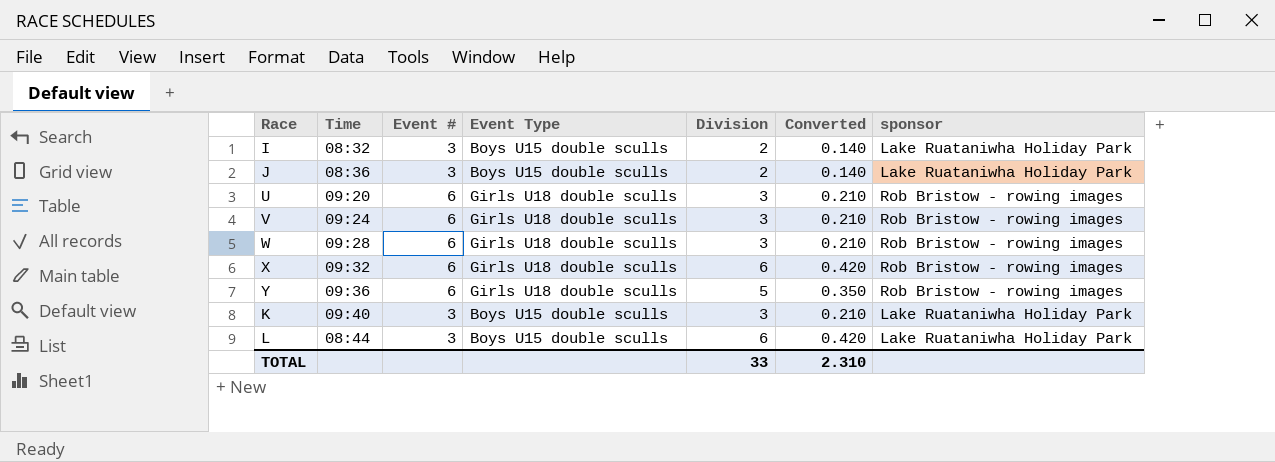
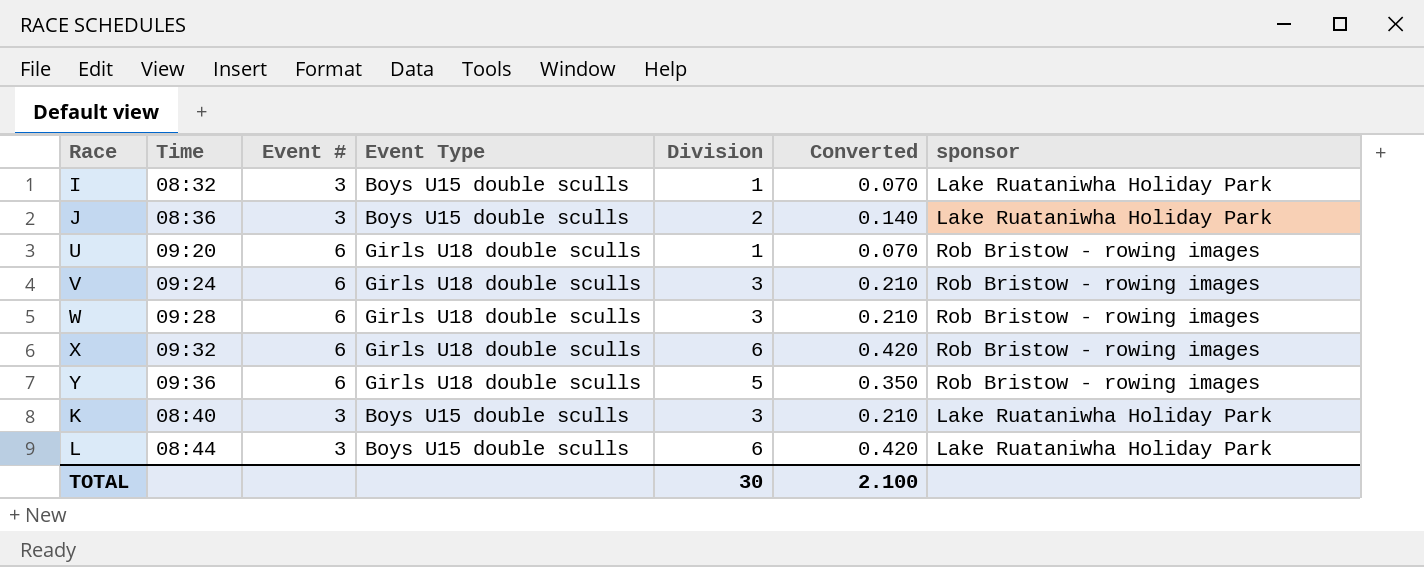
I | Division: 2 -> 1
I | Converted: 0.140 -> 0.070
U | Division: 3 -> 1
U | Converted: 0.210 -> 0.070
K | Time: 09:40 -> 08:40
TOTAL | Division: 33 -> 30
TOTAL | Converted: 2.310 -> 2.100

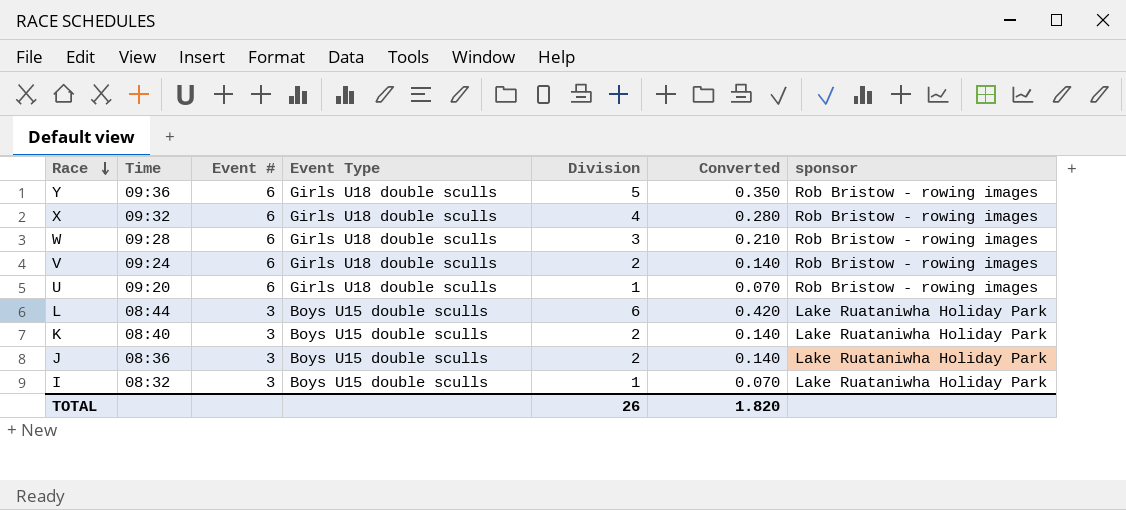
row order: none -> Race descending
X | Division: 6 -> 4
X | Converted: 0.420 -> 0.280
V | Division: 3 -> 2
V | Converted: 0.210 -> 0.140
K | Division: 3 -> 2
K | Converted: 0.210 -> 0.140
TOTAL | Division: 30 -> 26
TOTAL | Converted: 2.100 -> 1.820

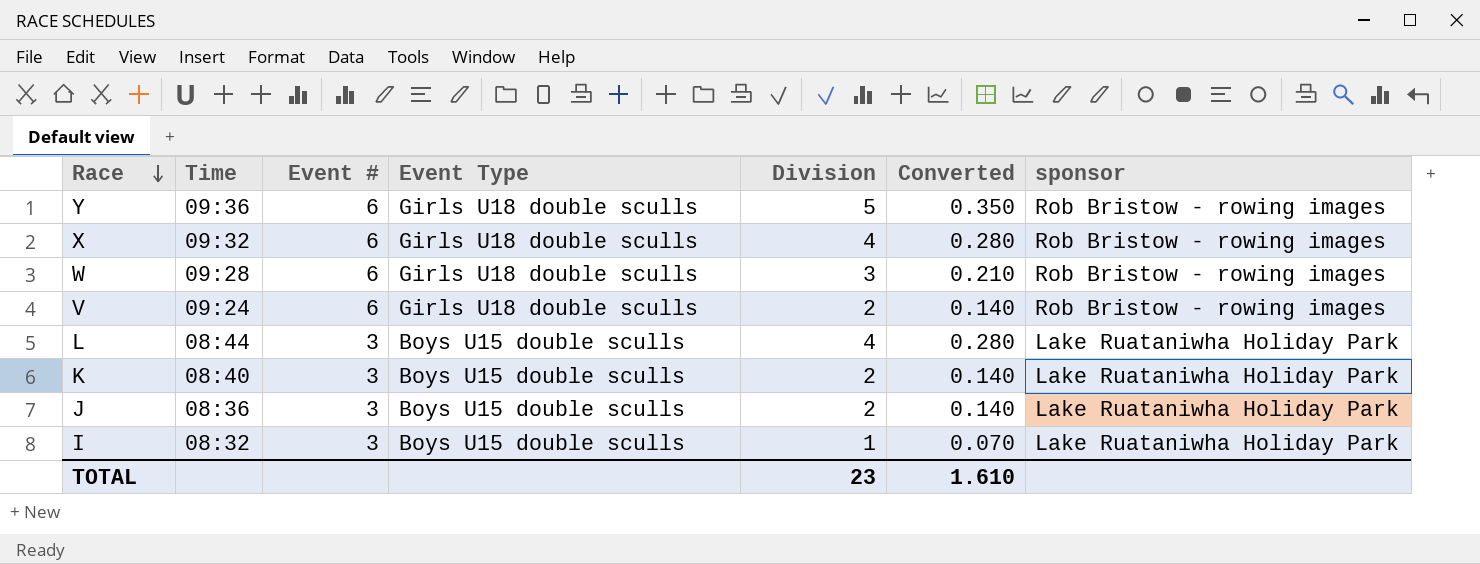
row U: 09:20 | 6 | Girls U18 double sculls | 1 | 0.070 | Rob Bristow - rowing images -> none
L | Division: 6 -> 4
L | Converted: 0.420 -> 0.280
TOTAL | Division: 26 -> 23
TOTAL | Converted: 1.820 -> 1.610

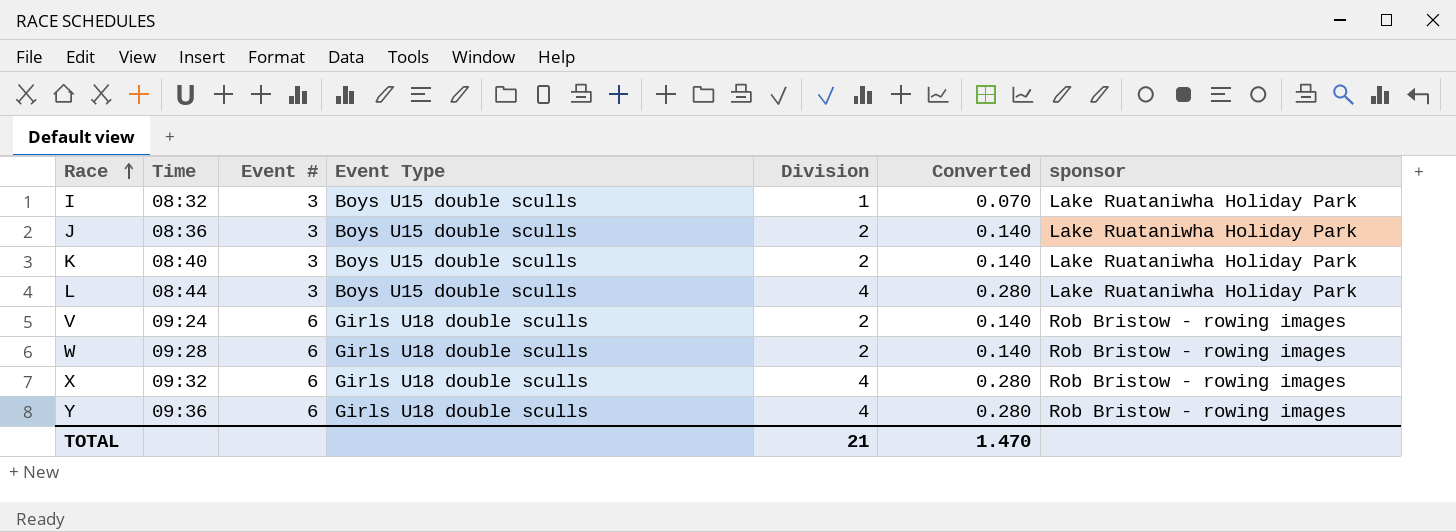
row order: Race descending -> Race ascending
W | Division: 3 -> 2
W | Converted: 0.210 -> 0.140
Y | Division: 5 -> 4
Y | Converted: 0.350 -> 0.280
TOTAL | Division: 23 -> 21
TOTAL | Converted: 1.610 -> 1.470

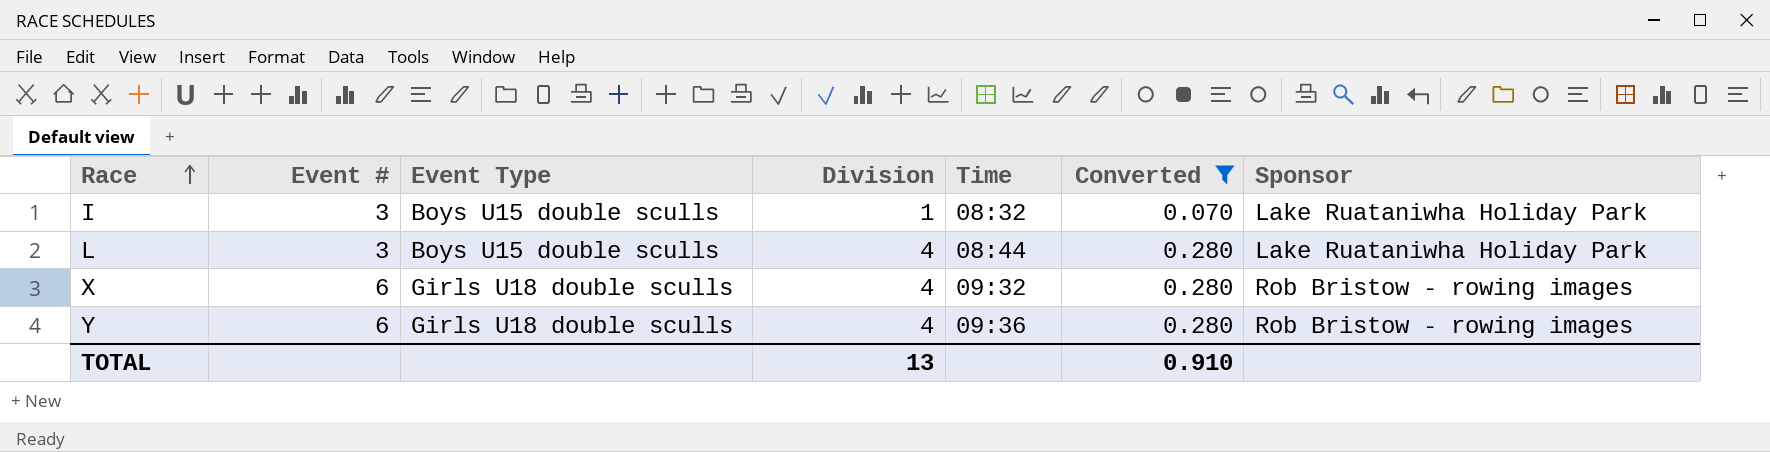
filter: none -> Converted != 0.140
column Time | position: 2 -> 5
column name: sponsor -> Sponsor
TOTAL | Division: 21 -> 13
TOTAL | Converted: 1.470 -> 0.910

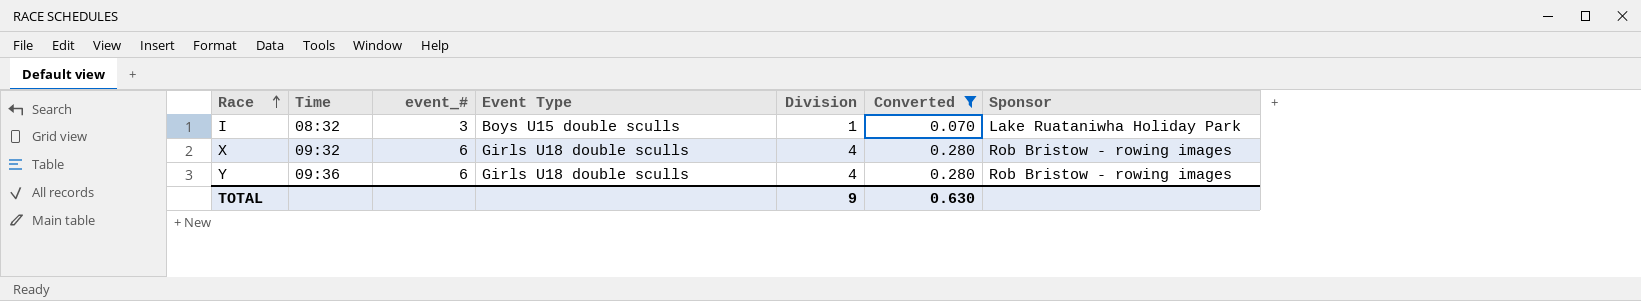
column Time | position: 5 -> 2
column name: Event # -> event_#
row L: 3 | Boys U15 double sculls | 4 | 08:44 | 0.280 | Lake Ruataniwha Holiday Park -> none
TOTAL | Division: 13 -> 9
TOTAL | Converted: 0.910 -> 0.630

